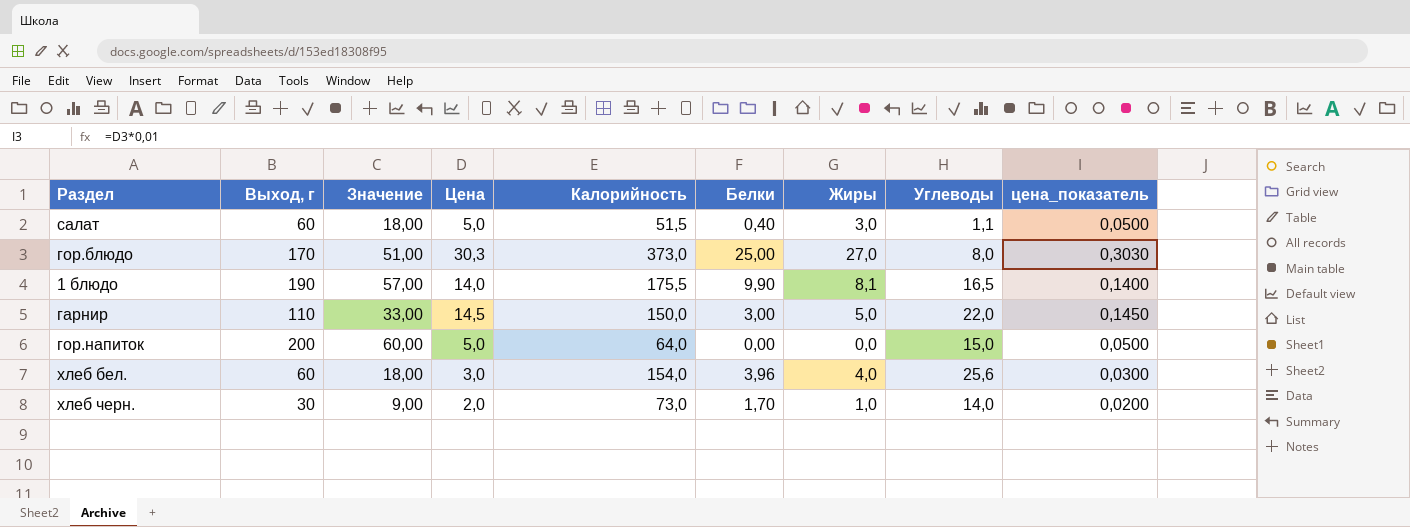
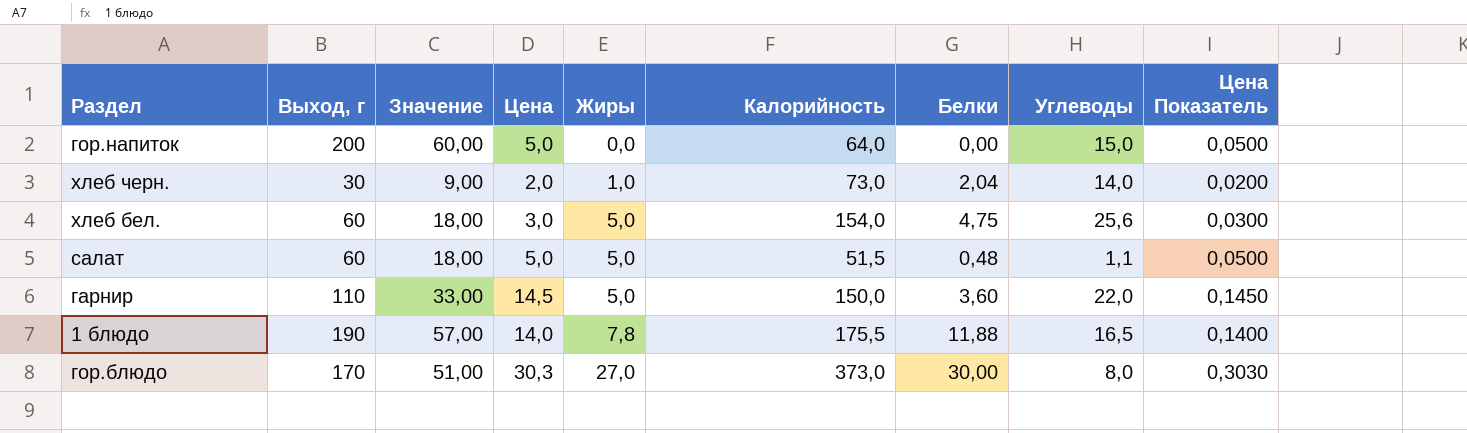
row order: none -> Жиры ascending
column Жиры | position: 7 -> 5
column name: цена_показатель -> Цена Показатель
хлеб черн. | Белки: 1,70 -> 2,04
хлеб бел. | Жиры: 4,0 -> 5,0
хлеб бел. | Белки: 3,96 -> 4,75
салат | Жиры: 3,0 -> 5,0
салат | Белки: 0,40 -> 0,48
гарнир | Белки: 3,00 -> 3,60
1 блюдо | Жиры: 8,1 -> 7,8
1 блюдо | Белки: 9,90 -> 11,88
гор.блюдо | Белки: 25,00 -> 30,00

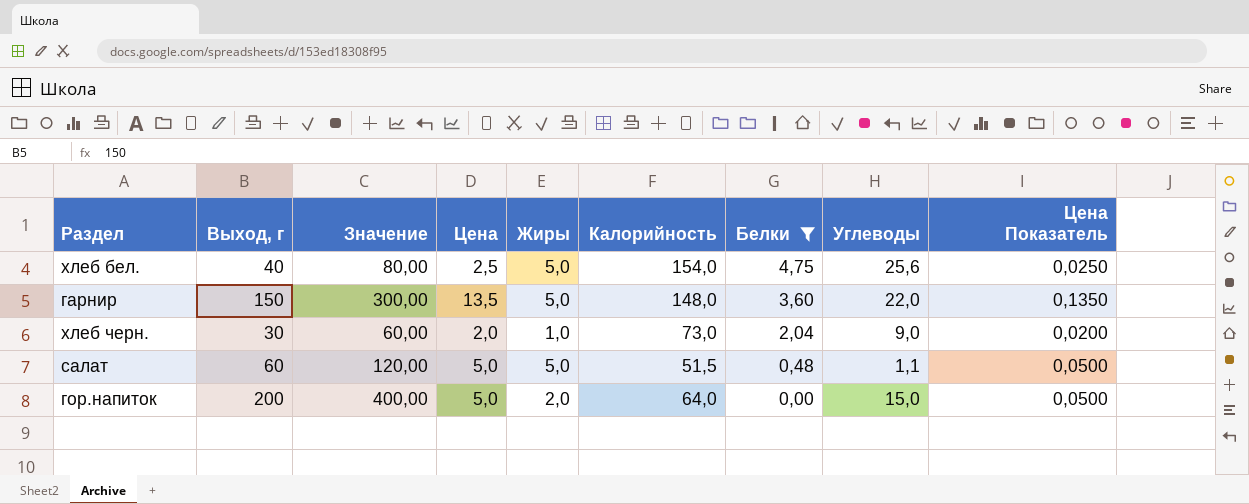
filter: none -> Белки <= 4,75
row order: Жиры ascending -> Белки descending
column Значение | formula: [Выход, г] * 0,3 -> [Выход, г] * 2
хлеб бел. | Выход, г: 60 -> 40
хлеб бел. | Цена: 3,0 -> 2,5
хлеб бел. | Цена Показатель: 0,0300 -> 0,0250
гарнир | Выход, г: 110 -> 150
гарнир | Цена: 14,5 -> 13,5
гарнир | Калорийность: 150,0 -> 148,0
гарнир | Цена Показатель: 0,1450 -> 0,1350
хлеб черн. | Углеводы: 14,0 -> 9,0
гор.напиток | Жиры: 0,0 -> 2,0

